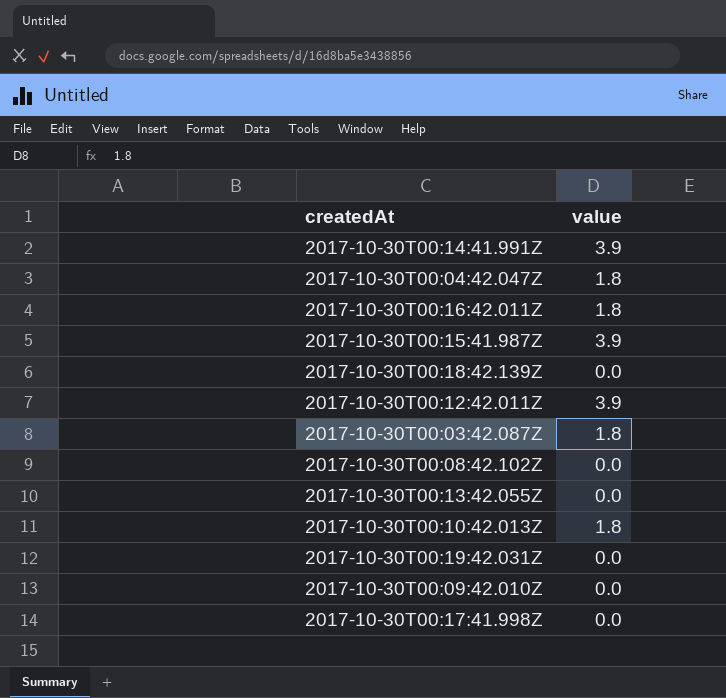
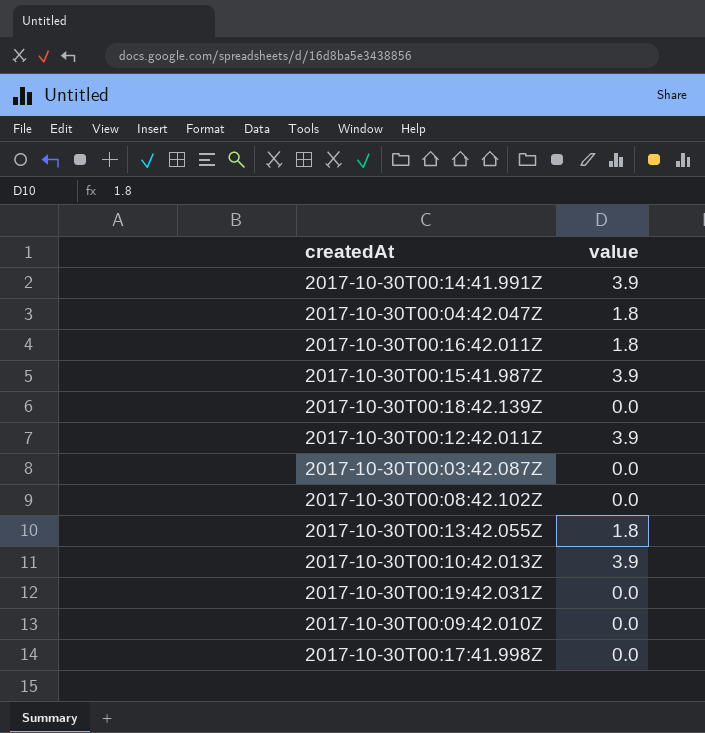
2017-10-30T00:03:42.087Z | value: 1.8 -> 0.0
2017-10-30T00:13:42.055Z | value: 0.0 -> 1.8
2017-10-30T00:10:42.013Z | value: 1.8 -> 3.9

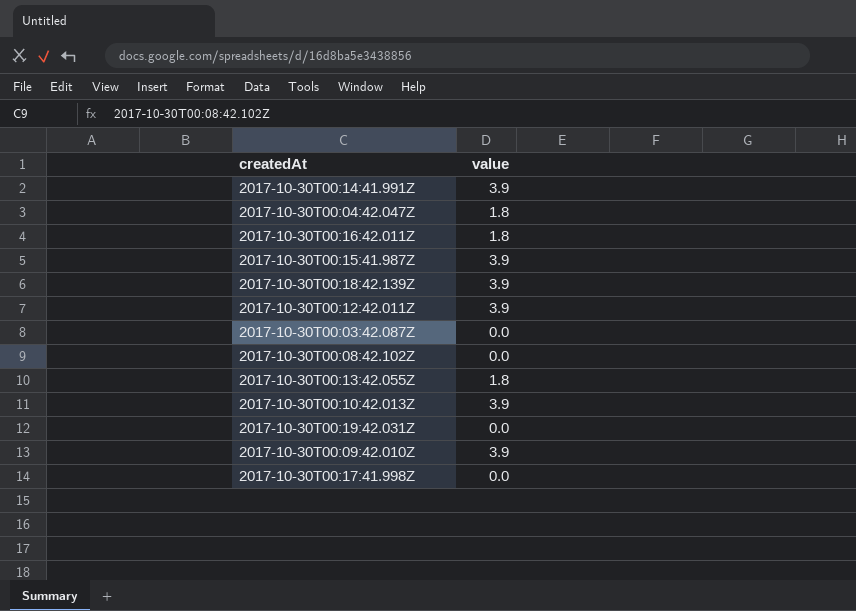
2017-10-30T00:18:42.139Z | value: 0.0 -> 3.9
2017-10-30T00:09:42.010Z | value: 0.0 -> 3.9

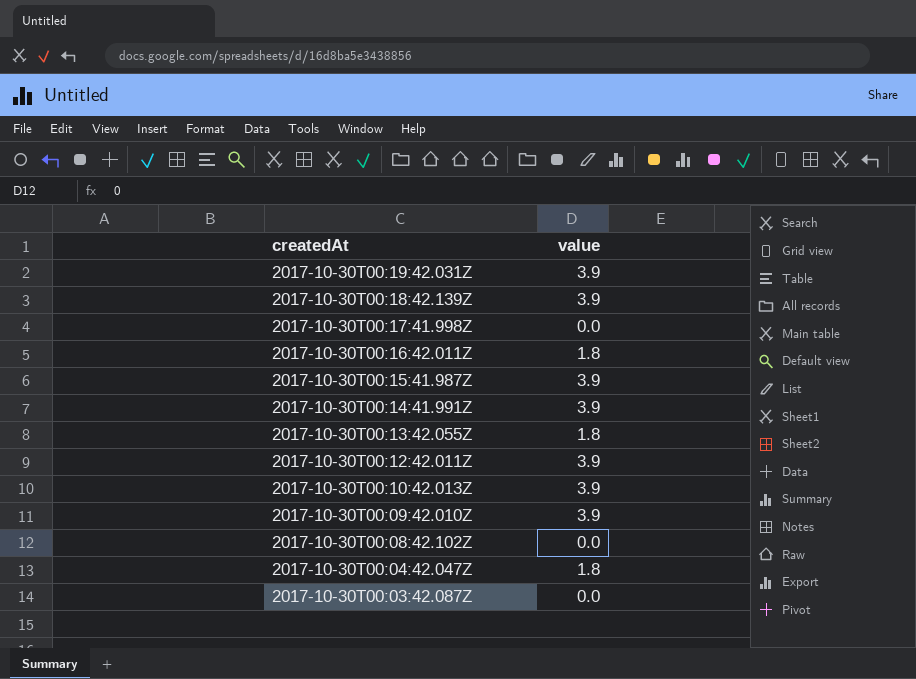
row order: none -> createdAt descending
2017-10-30T00:19:42.031Z | value: 0.0 -> 3.9

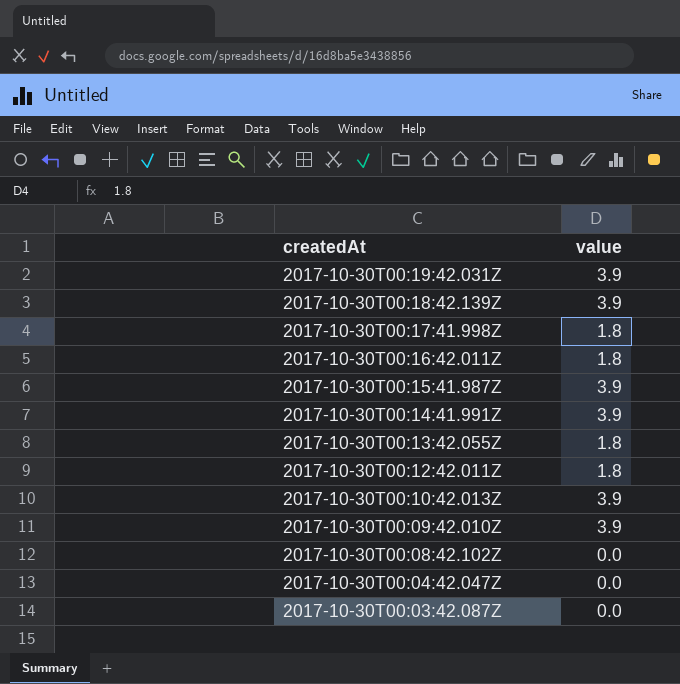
2017-10-30T00:17:41.998Z | value: 0.0 -> 1.8
2017-10-30T00:12:42.011Z | value: 3.9 -> 1.8
2017-10-30T00:04:42.047Z | value: 1.8 -> 0.0

